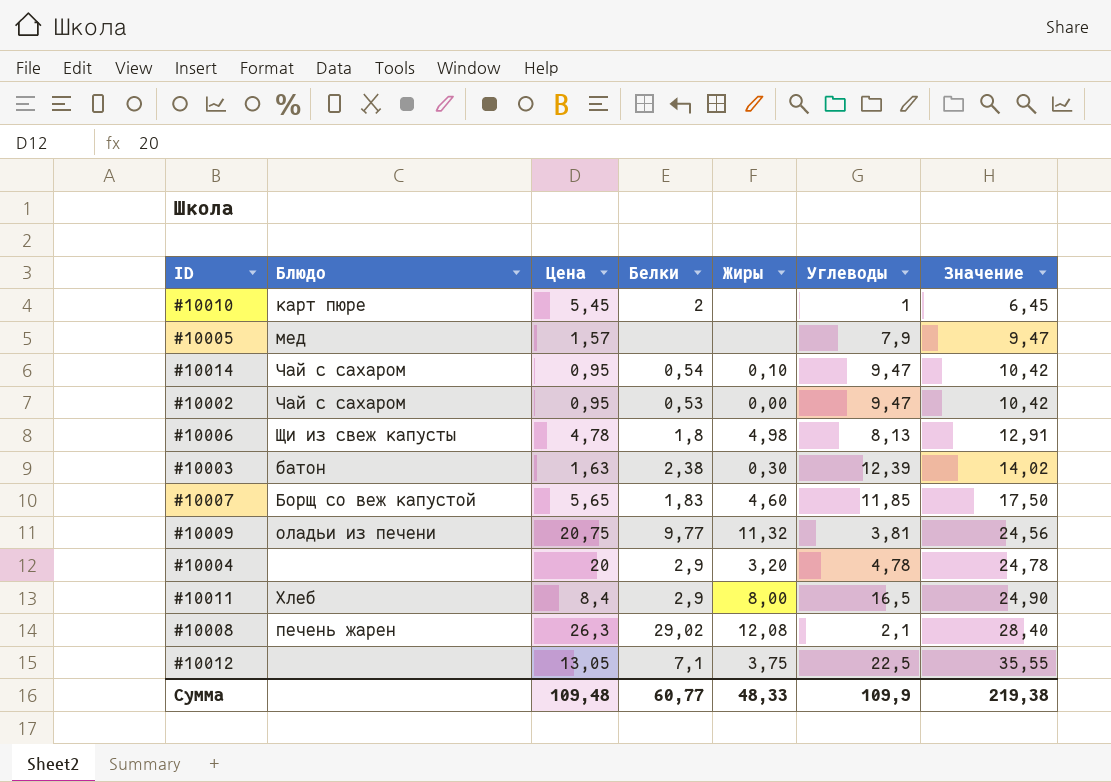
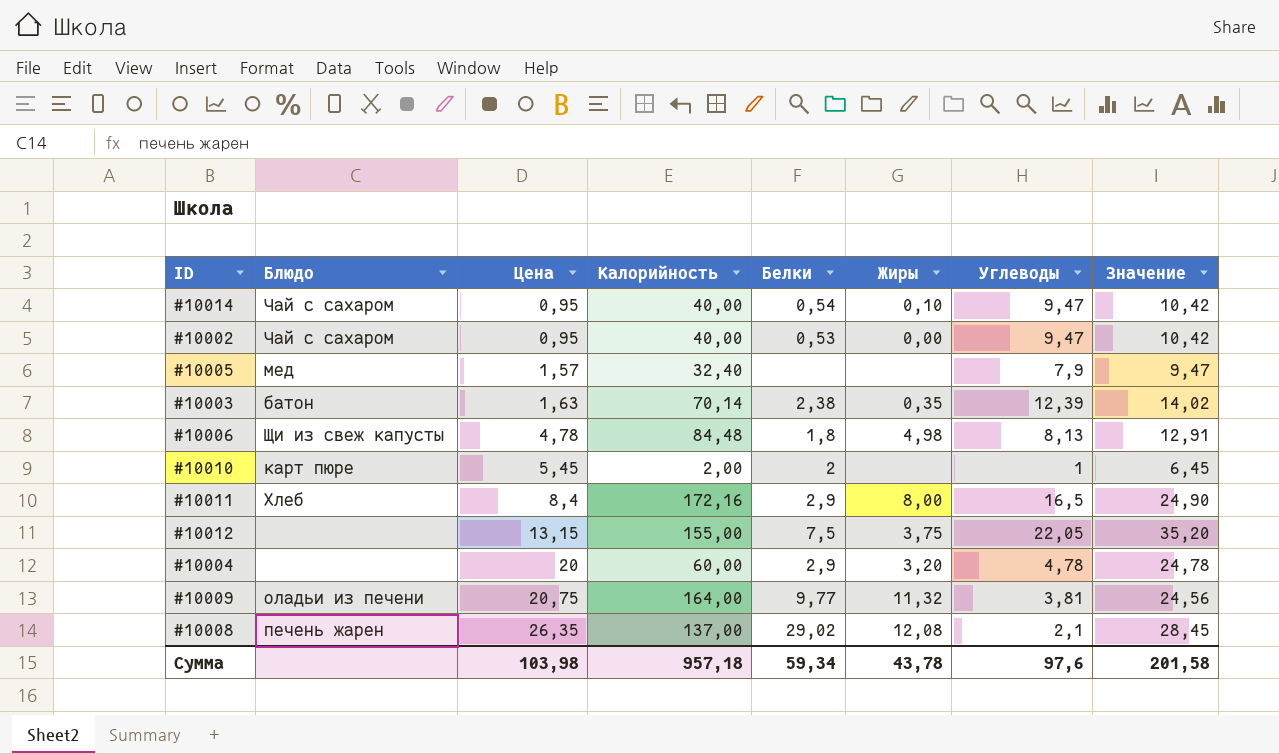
row order: Значение ascending -> Цена ascending
column Калорийность | position: none -> 4
row #10007: Борщ со веж капустой | 5,65 | 1,83 | 4,60 | 11,85 | 17,50 -> none
#10003 | Жиры: 0,30 -> 0,35
#10012 | Цена: 13,05 -> 13,15
#10012 | Белки: 7,1 -> 7,5
#10012 | Углеводы: 22,5 -> 22,05
#10012 | Значение: 35,55 -> 35,20
#10008 | Цена: 26,3 -> 26,35
#10008 | Значение: 28,40 -> 28,45
Сумма | Цена: 109,48 -> 103,98
Сумма | Белки: 60,77 -> 59,34
Сумма | Жиры: 48,33 -> 43,78
Сумма | Углеводы: 109,9 -> 97,6
Сумма | Значение: 219,38 -> 201,58

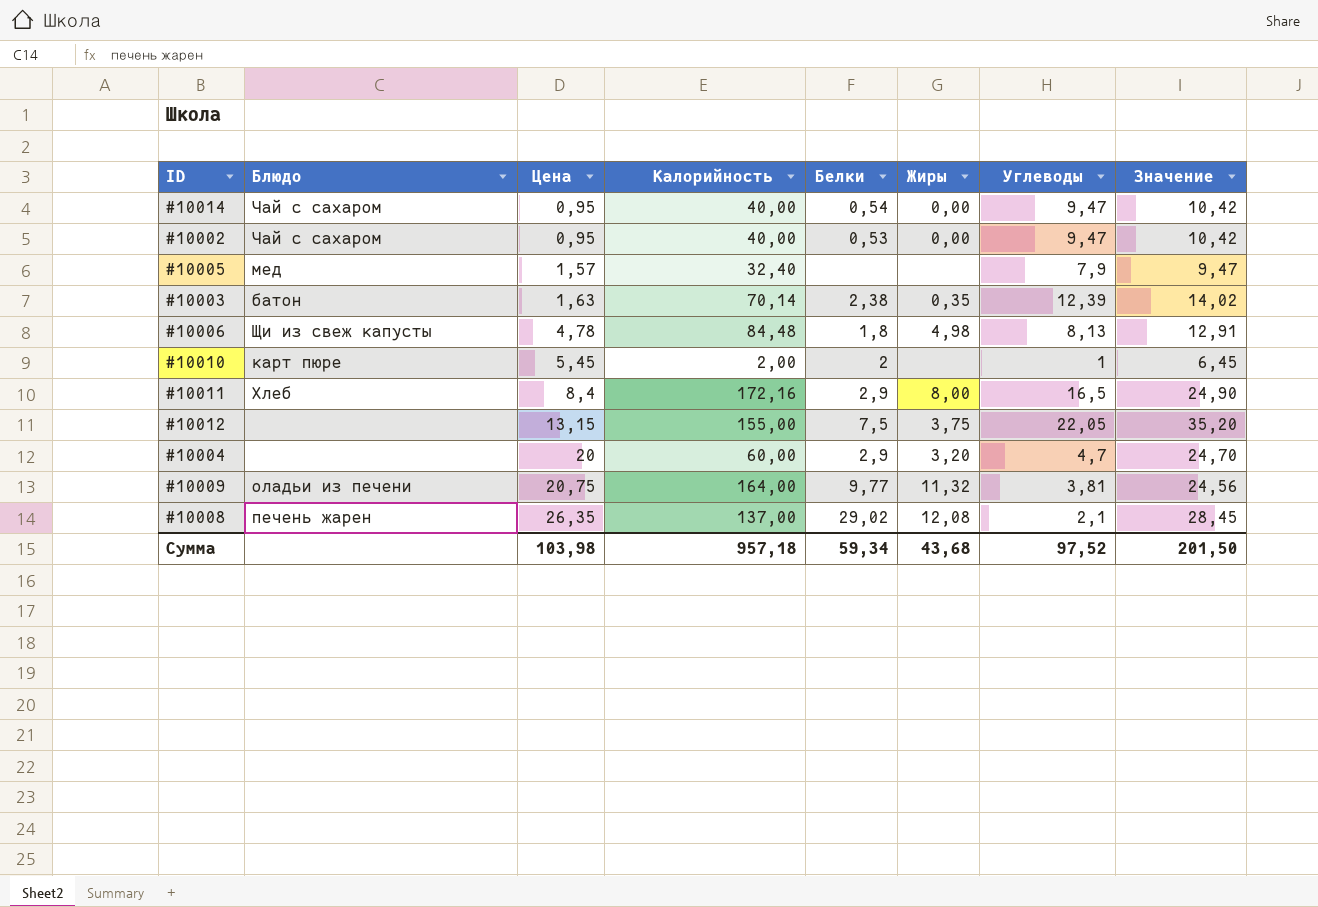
#10014 | Жиры: 0,10 -> 0,00
#10004 | Углеводы: 4,78 -> 4,7
#10004 | Значение: 24,78 -> 24,70
Сумма | Жиры: 43,78 -> 43,68
Сумма | Углеводы: 97,6 -> 97,52
Сумма | Значение: 201,58 -> 201,50

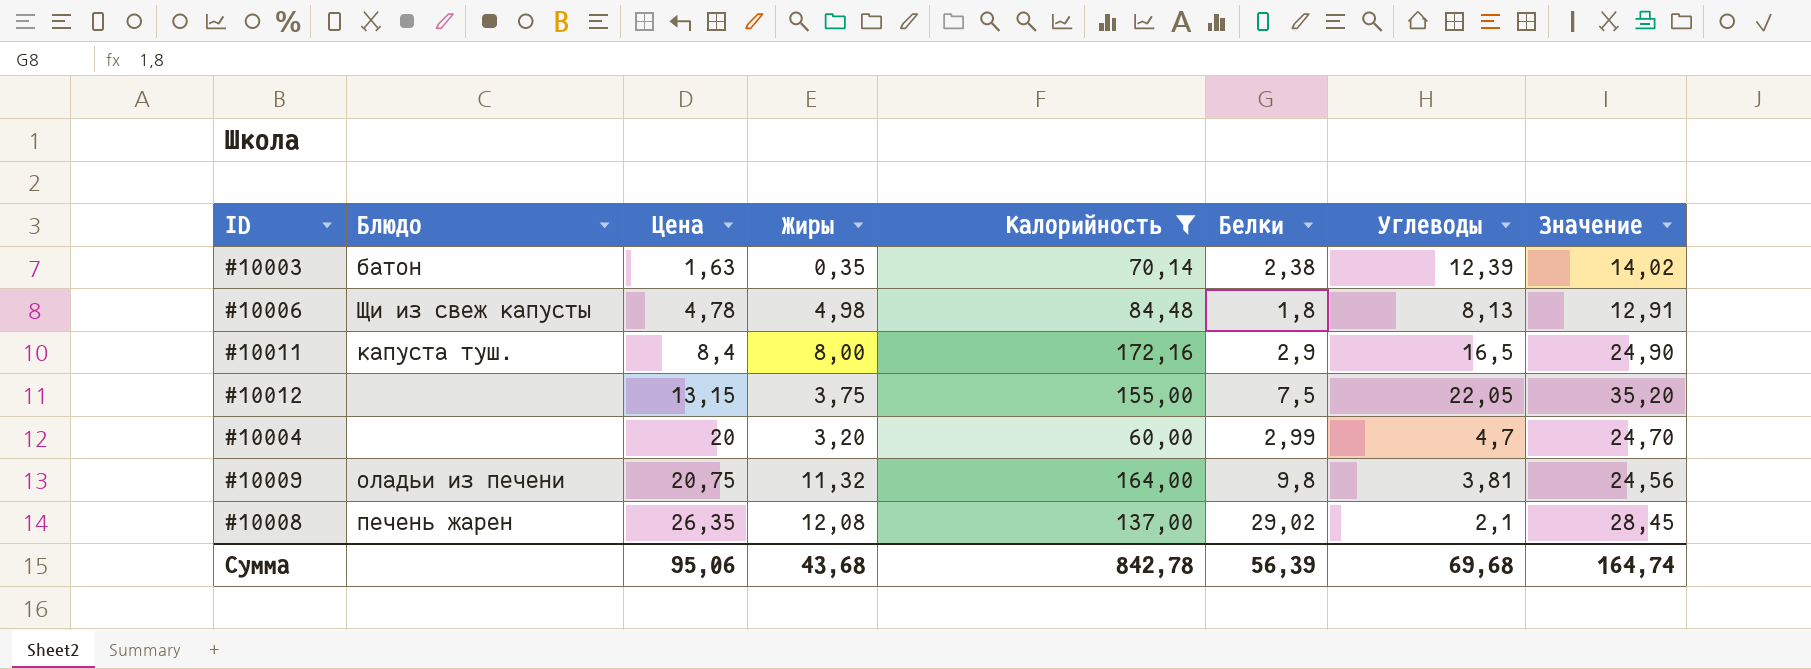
filter: none -> Калорийность >= 60,00
column Жиры | position: 6 -> 4
#10011 | Блюдо: Хлеб -> капуста туш.
#10004 | Белки: 2,9 -> 2,99
#10009 | Белки: 9,77 -> 9,8
Сумма | Цена: 103,98 -> 95,06
Сумма | Калорийность: 957,18 -> 842,78
Сумма | Белки: 59,34 -> 56,39
Сумма | Углеводы: 97,52 -> 69,68
Сумма | Значение: 201,50 -> 164,74

